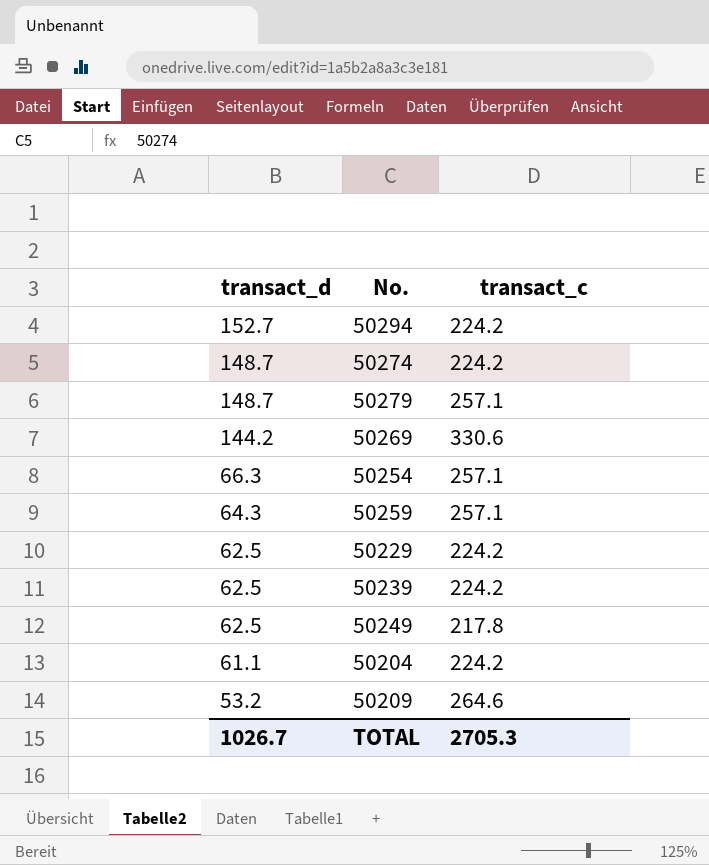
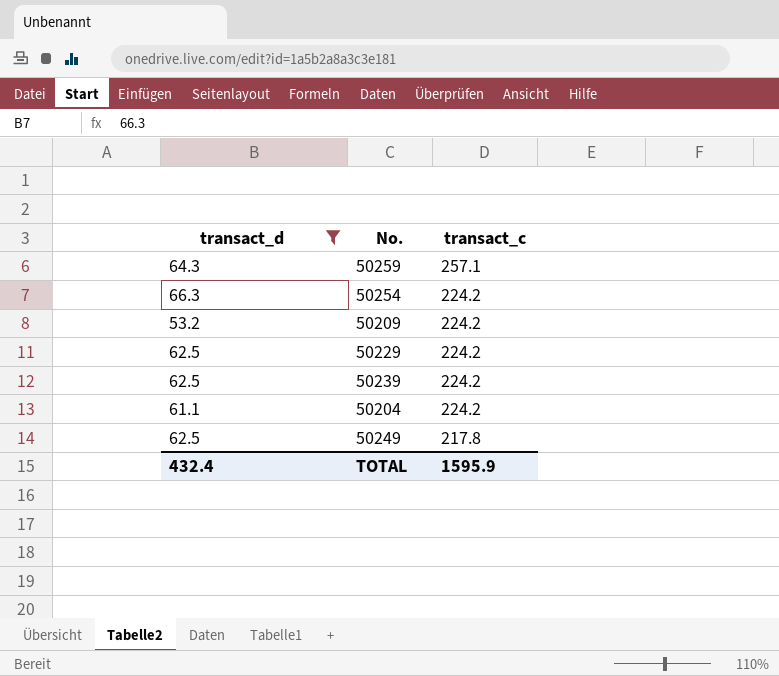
filter: none -> transact_d <= 66.3
row order: transact_d descending -> transact_c descending
50254 | transact_c: 257.1 -> 224.2
50209 | transact_c: 264.6 -> 224.2
TOTAL | transact_d: 1026.7 -> 432.4
TOTAL | transact_c: 2705.3 -> 1595.9

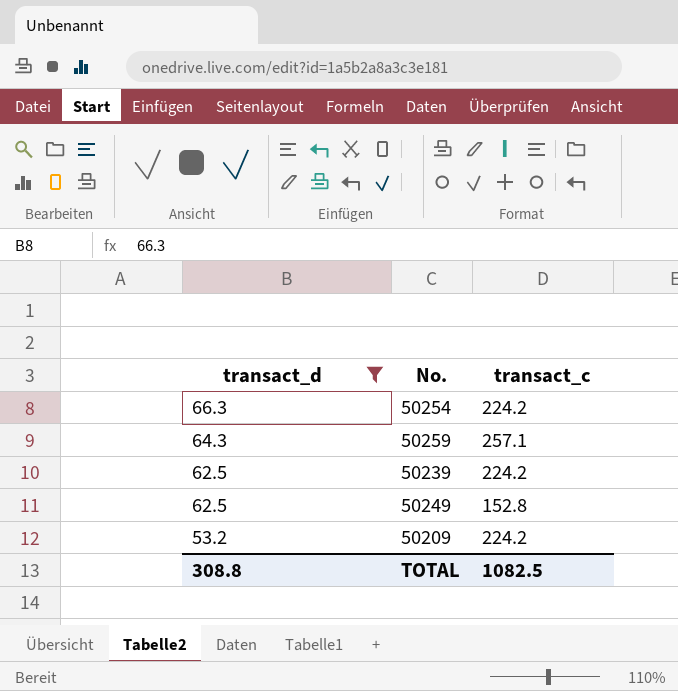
row order: transact_c descending -> transact_d descending
row 50229: 62.5 | 224.2 -> none
row 50204: 61.1 | 224.2 -> none
50249 | transact_c: 217.8 -> 152.8
TOTAL | transact_d: 432.4 -> 308.8
TOTAL | transact_c: 1595.9 -> 1082.5

